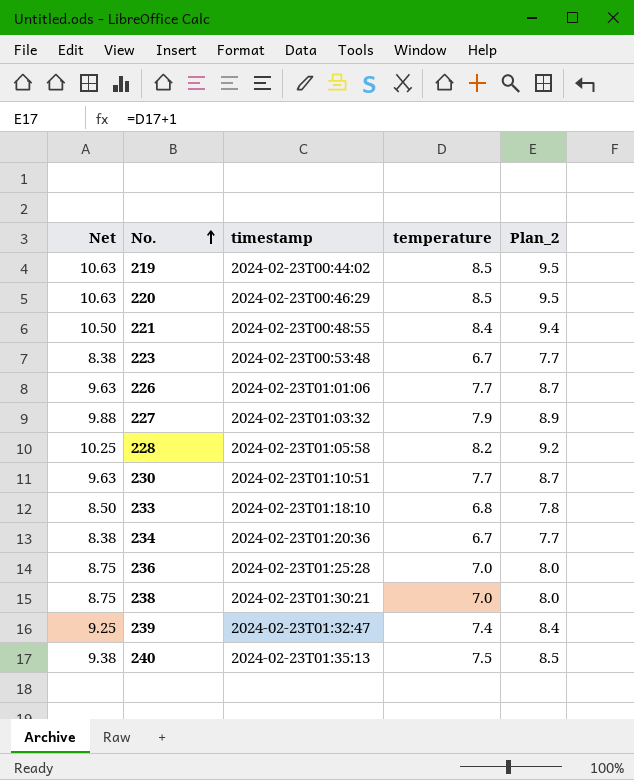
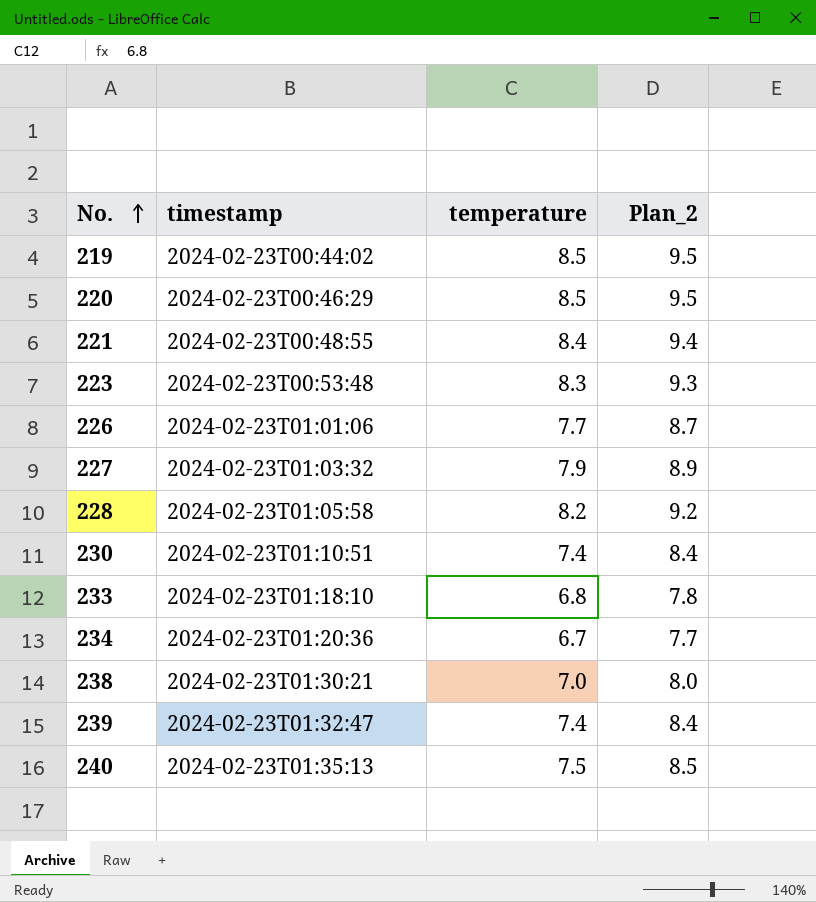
column Net | formula: [temperature] * 1.25 -> none
row 236: 8.75 | 2024-02-23T01:25:28 | 7.0 | 8.0 -> none
223 | temperature: 6.7 -> 8.3
223 | Plan_2: 7.7 -> 9.3
230 | temperature: 7.7 -> 7.4
230 | Plan_2: 8.7 -> 8.4

